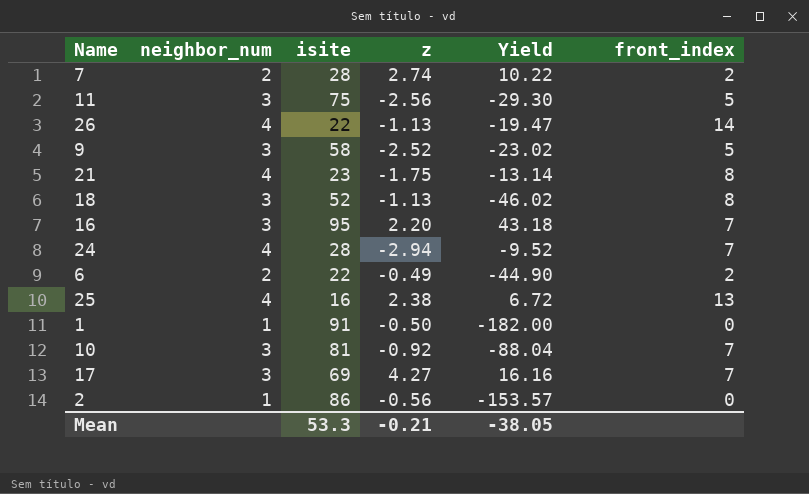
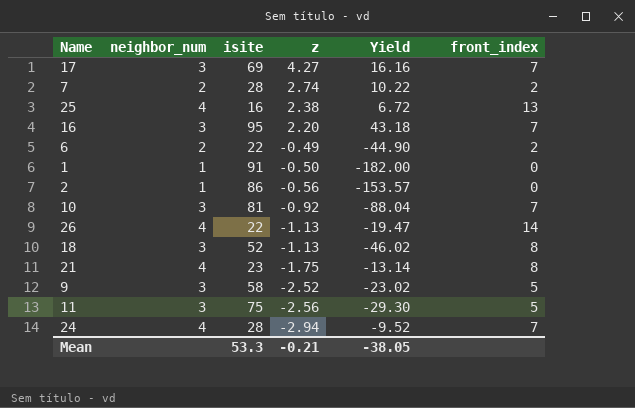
row order: none -> z descending

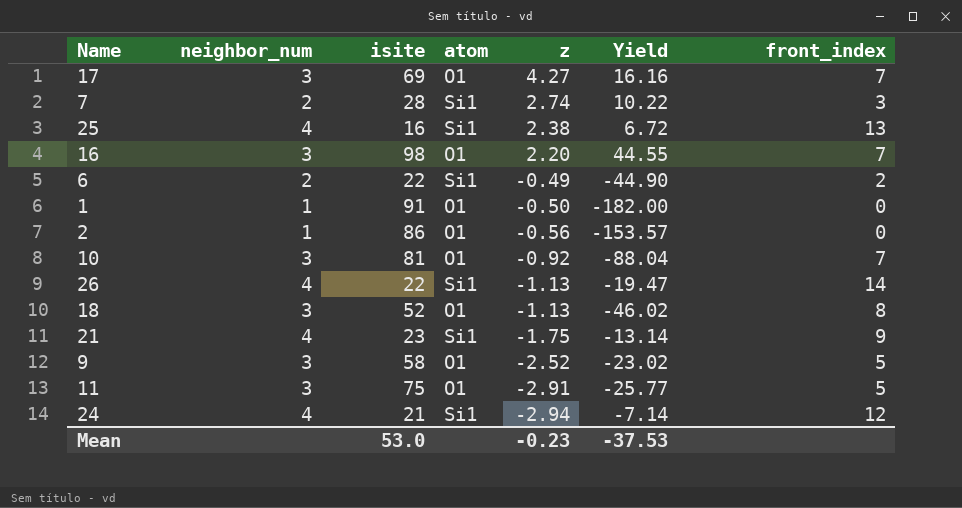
column atom | position: none -> 4
7 | front_index: 2 -> 3
16 | isite: 95 -> 98
16 | Yield: 43.18 -> 44.55
21 | front_index: 8 -> 9
11 | z: -2.56 -> -2.91
11 | Yield: -29.30 -> -25.77
24 | isite: 28 -> 21
24 | Yield: -9.52 -> -7.14
24 | front_index: 7 -> 12
Mean | isite: 53.3 -> 53.0
Mean | z: -0.21 -> -0.23
Mean | Yield: -38.05 -> -37.53

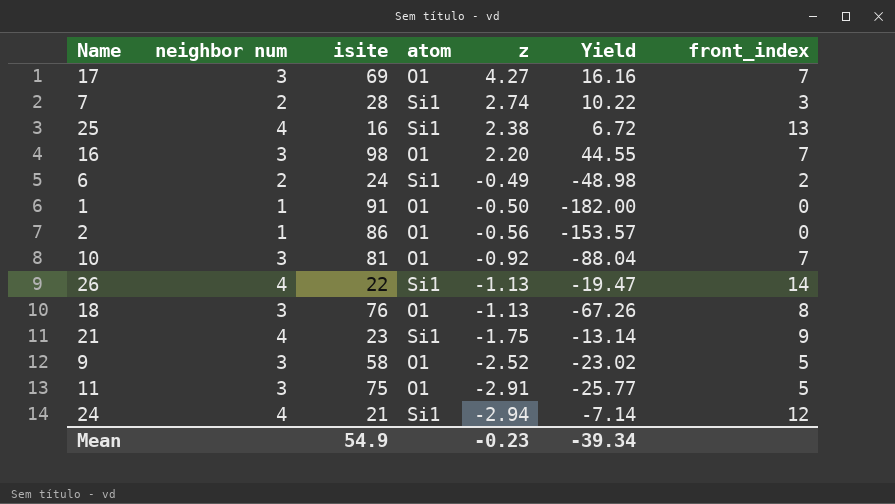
column name: neighbor_num -> neighbor num
6 | isite: 22 -> 24
6 | Yield: -44.90 -> -48.98
18 | isite: 52 -> 76
18 | Yield: -46.02 -> -67.26
Mean | isite: 53.0 -> 54.9
Mean | Yield: -37.53 -> -39.34

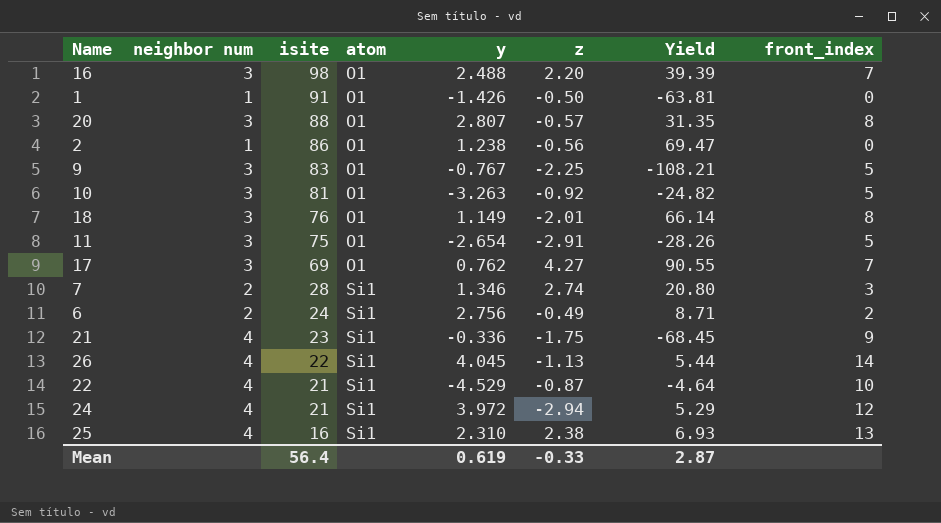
row order: z descending -> isite descending
column y | position: none -> 5
column Yield | formula: [isite] / [z] -> [isite] / [y]
row 20: none -> 3 | 88 | O1 | 2.807 | -0.57 | 31.35 | 8
9 | isite: 58 -> 83
9 | z: -2.52 -> -2.25
10 | front_index: 7 -> 5
18 | z: -1.13 -> -2.01
row 22: none -> 4 | 21 | Si1 | -4.529 | -0.87 | -4.64 | 10
Mean | isite: 54.9 -> 56.4
Mean | z: -0.23 -> -0.33
Mean | Yield: -39.34 -> 2.87

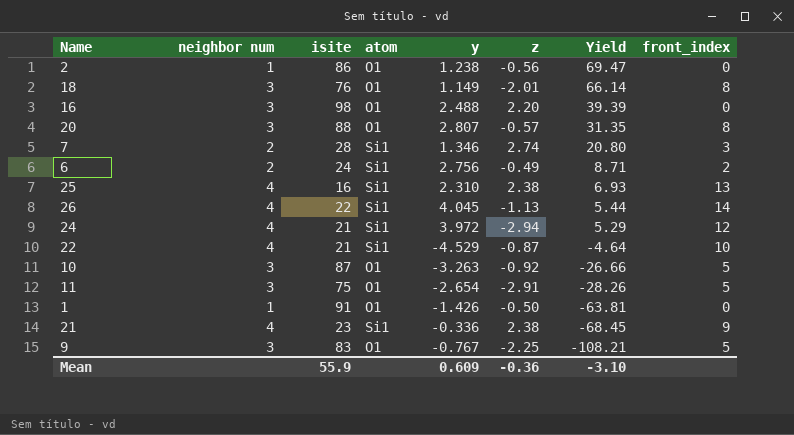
row order: isite descending -> Yield descending
row 17: 3 | 69 | O1 | 0.762 | 4.27 | 90.55 | 7 -> none
16 | front_index: 7 -> 0
10 | isite: 81 -> 87
10 | Yield: -24.82 -> -26.66
21 | z: -1.75 -> 2.38
Mean | isite: 56.4 -> 55.9
Mean | y: 0.619 -> 0.609
Mean | z: -0.33 -> -0.36
Mean | Yield: 2.87 -> -3.10

